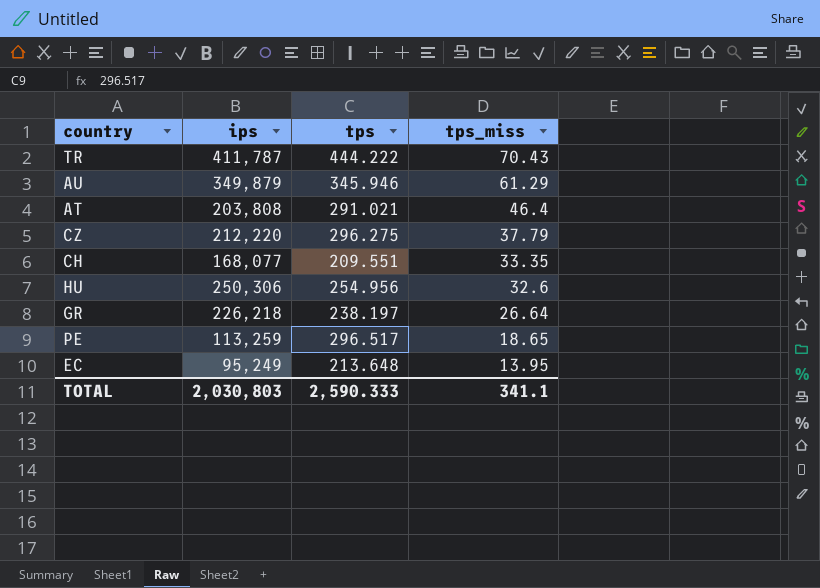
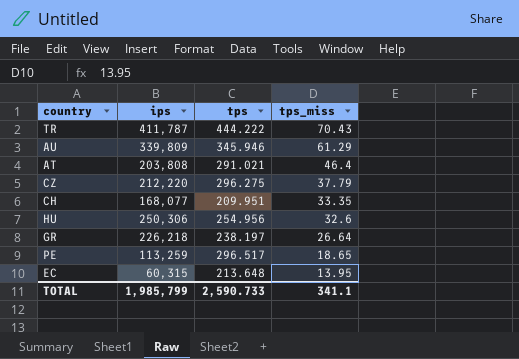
AU | ips: 349,879 -> 339,809
CH | tps: 209.551 -> 209.951
EC | ips: 95,249 -> 60,315
TOTAL | ips: 2,030,803 -> 1,985,799
TOTAL | tps: 2,590.333 -> 2,590.733

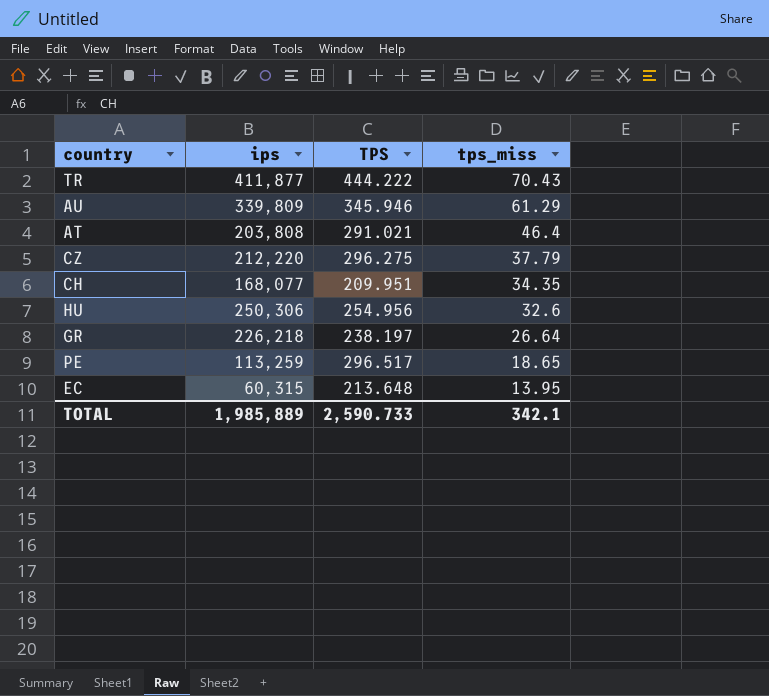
column name: tps -> TPS
TR | ips: 411,787 -> 411,877
CH | tps_miss: 33.35 -> 34.35
TOTAL | ips: 1,985,799 -> 1,985,889
TOTAL | tps_miss: 341.1 -> 342.1

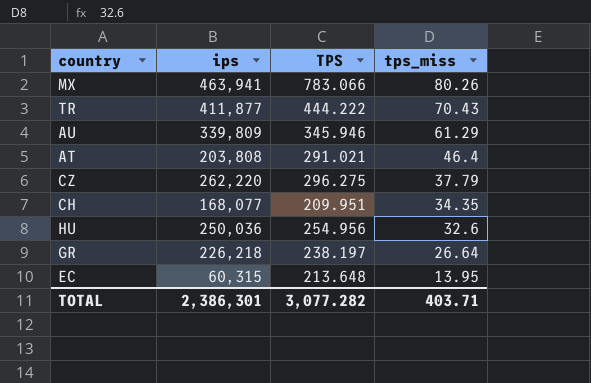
row PE: 113,259 | 296.517 | 18.65 -> none
row MX: none -> 463,941 | 783.066 | 80.26
CZ | ips: 212,220 -> 262,220
HU | ips: 250,306 -> 250,036
TOTAL | ips: 1,985,889 -> 2,386,301
TOTAL | TPS: 2,590.733 -> 3,077.282
TOTAL | tps_miss: 342.1 -> 403.71

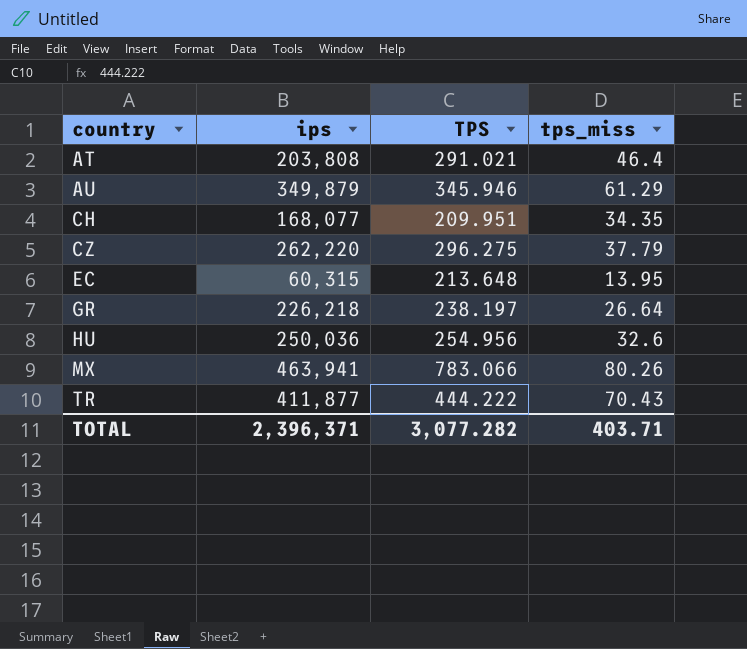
row order: tps_miss descending -> country ascending
AU | ips: 339,809 -> 349,879
TOTAL | ips: 2,386,301 -> 2,396,371

